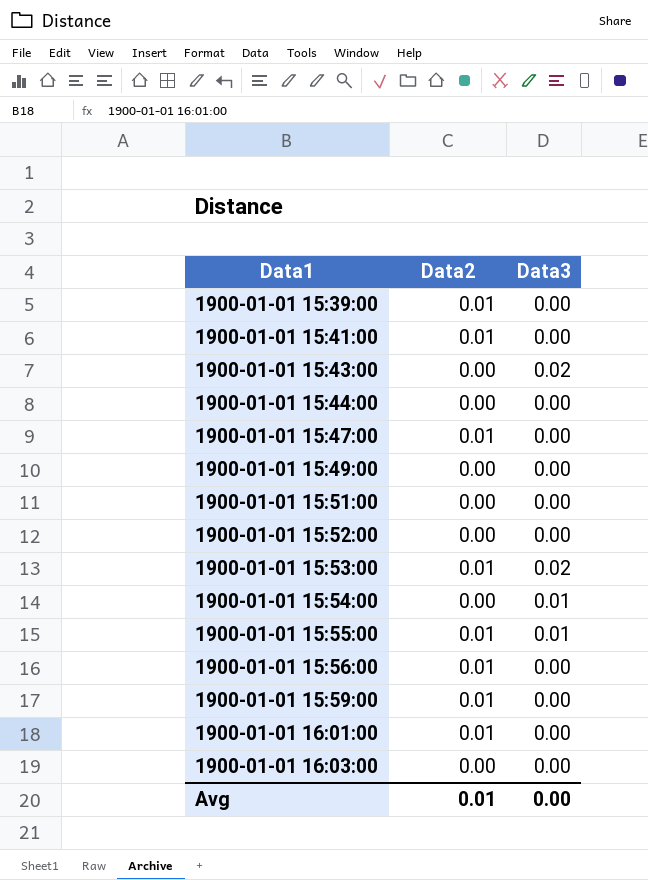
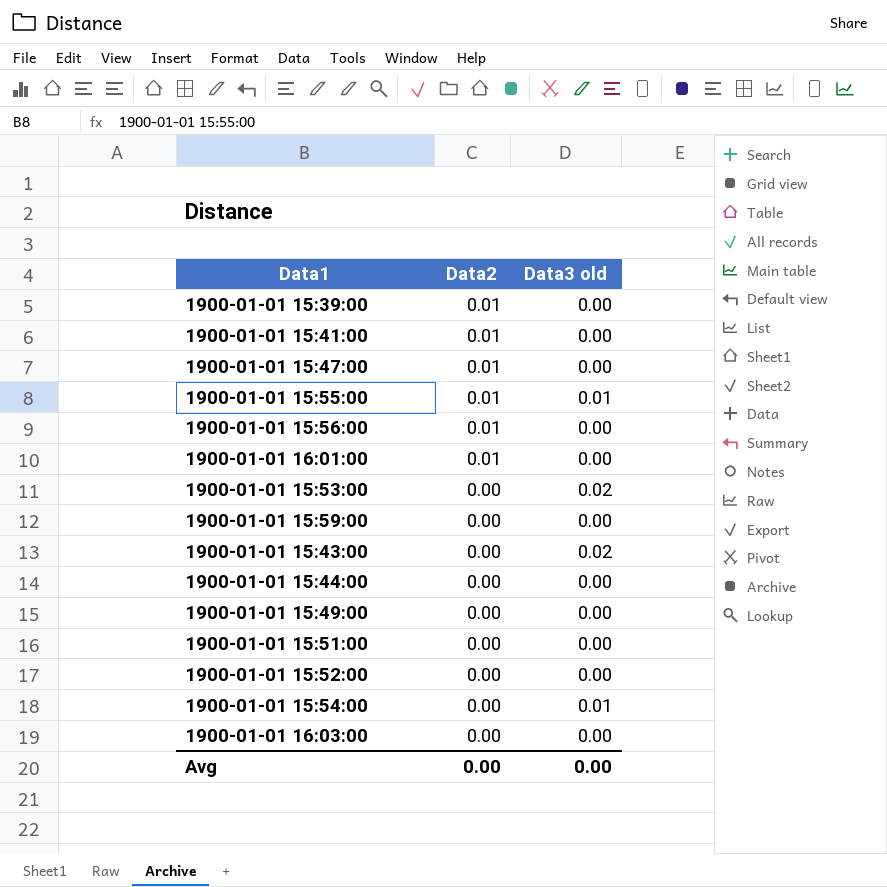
row order: Data1 ascending -> Data2 descending
column name: Data3 -> Data3 old
1900-01-01 15:53:00 | Data2: 0.01 -> 0.00
1900-01-01 15:59:00 | Data2: 0.01 -> 0.00
Avg | Data2: 0.01 -> 0.00

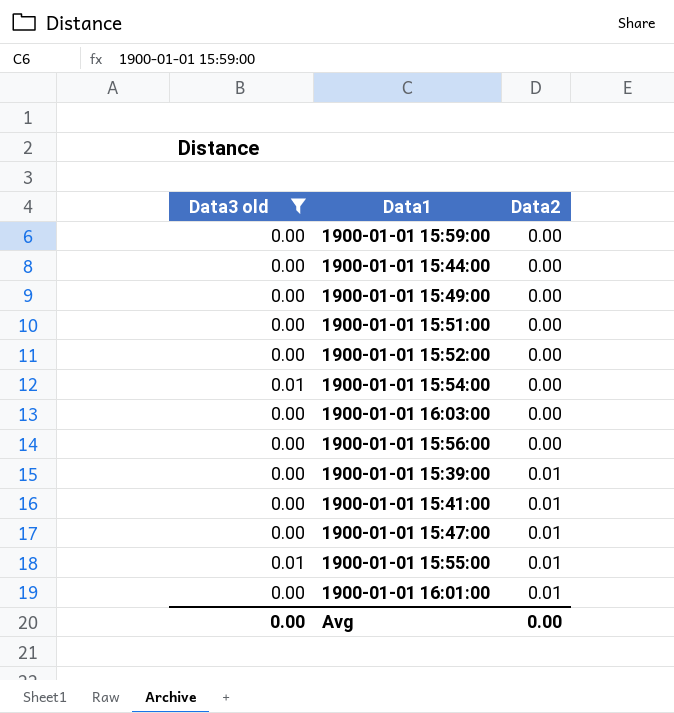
filter: none -> Data3 old != 0.02
row order: Data2 descending -> Data2 ascending
column Data3 old | position: 3 -> 1
1900-01-01 15:56:00 | Data2: 0.01 -> 0.00

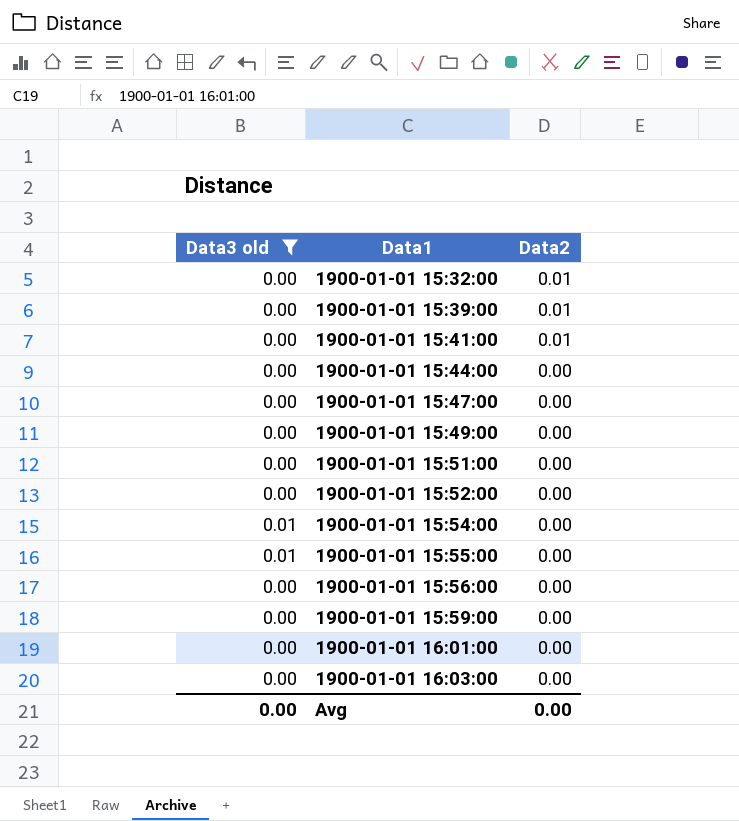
row order: Data2 ascending -> Data1 ascending
row 1900-01-01 15:32:00: none -> 0.00 | 0.01
1900-01-01 15:47:00 | Data2: 0.01 -> 0.00
1900-01-01 15:55:00 | Data2: 0.01 -> 0.00
1900-01-01 16:01:00 | Data2: 0.01 -> 0.00

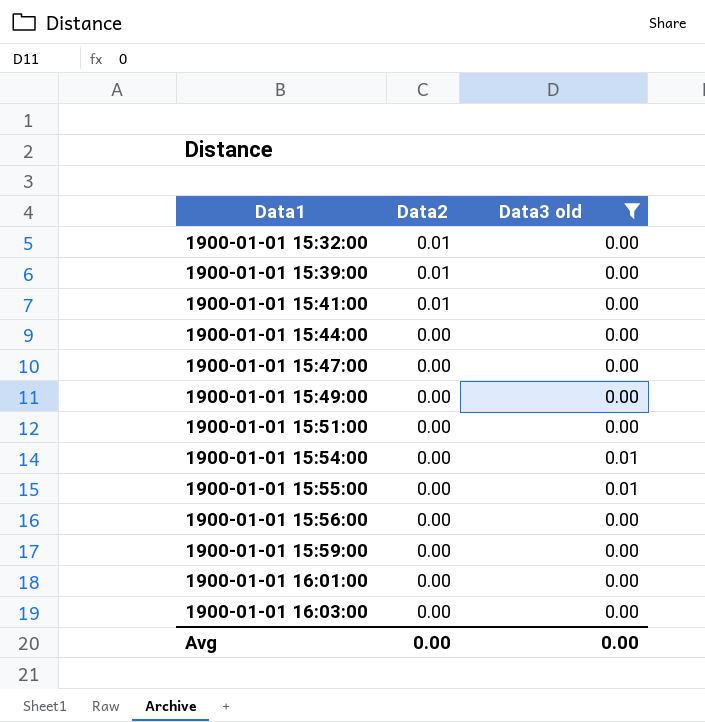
column Data3 old | position: 1 -> 3
row 1900-01-01 15:52:00: 0.00 | 0.00 -> none

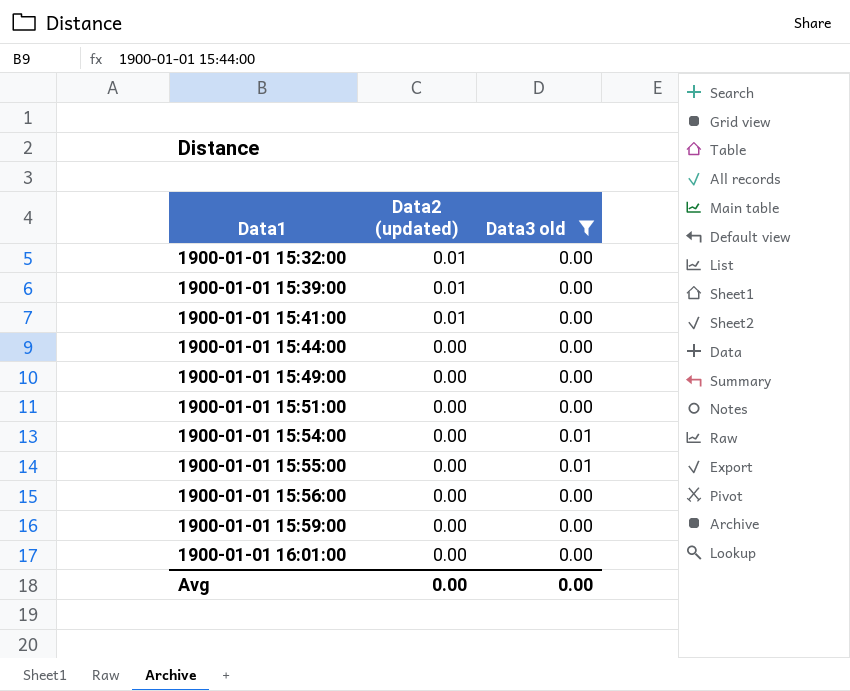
column name: Data2 -> Data2 (updated)
row 1900-01-01 15:47:00: 0.00 | 0.00 -> none
row 1900-01-01 16:03:00: 0.00 | 0.00 -> none

